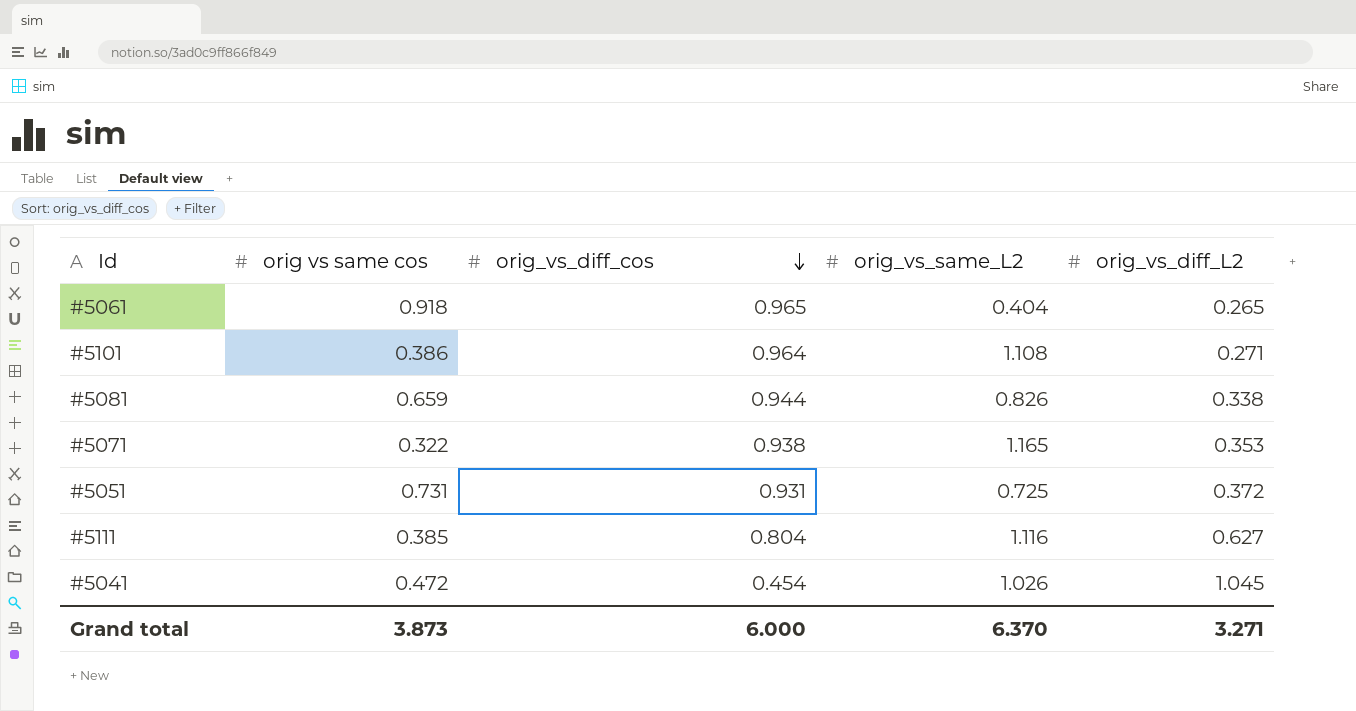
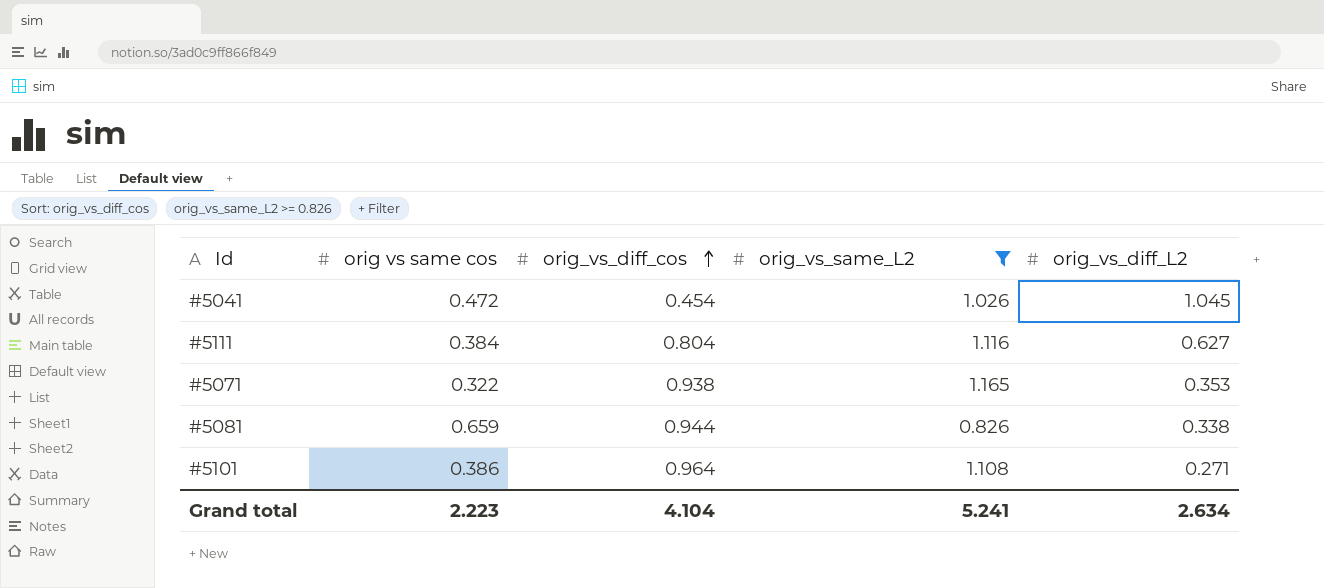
filter: none -> orig_vs_same_L2 >= 0.826
row order: orig_vs_diff_cos descending -> orig_vs_diff_cos ascending
#5111 | orig vs same cos: 0.385 -> 0.384
Grand total | orig vs same cos: 3.873 -> 2.223
Grand total | orig_vs_diff_cos: 6.000 -> 4.104
Grand total | orig_vs_same_L2: 6.370 -> 5.241
Grand total | orig_vs_diff_L2: 3.271 -> 2.634

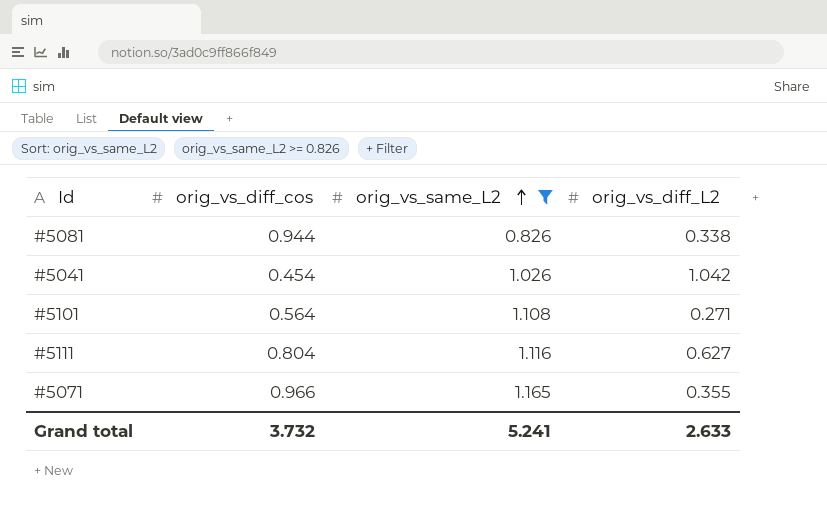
row order: orig_vs_diff_cos ascending -> orig_vs_same_L2 ascending
column orig vs same cos | position: 2 -> none
#5041 | orig_vs_diff_L2: 1.045 -> 1.042
#5101 | orig_vs_diff_cos: 0.964 -> 0.564
#5071 | orig_vs_diff_cos: 0.938 -> 0.966
#5071 | orig_vs_diff_L2: 0.353 -> 0.355
Grand total | orig_vs_diff_cos: 4.104 -> 3.732
Grand total | orig_vs_diff_L2: 2.634 -> 2.633

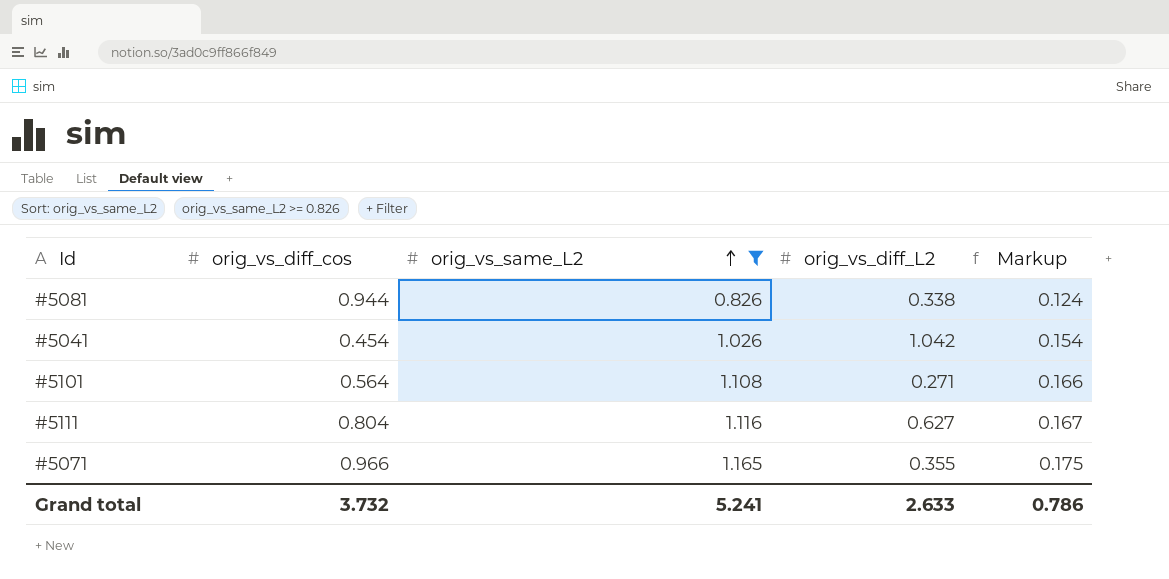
column Markup | formula: none -> [orig_vs_same_L2] * 0.15

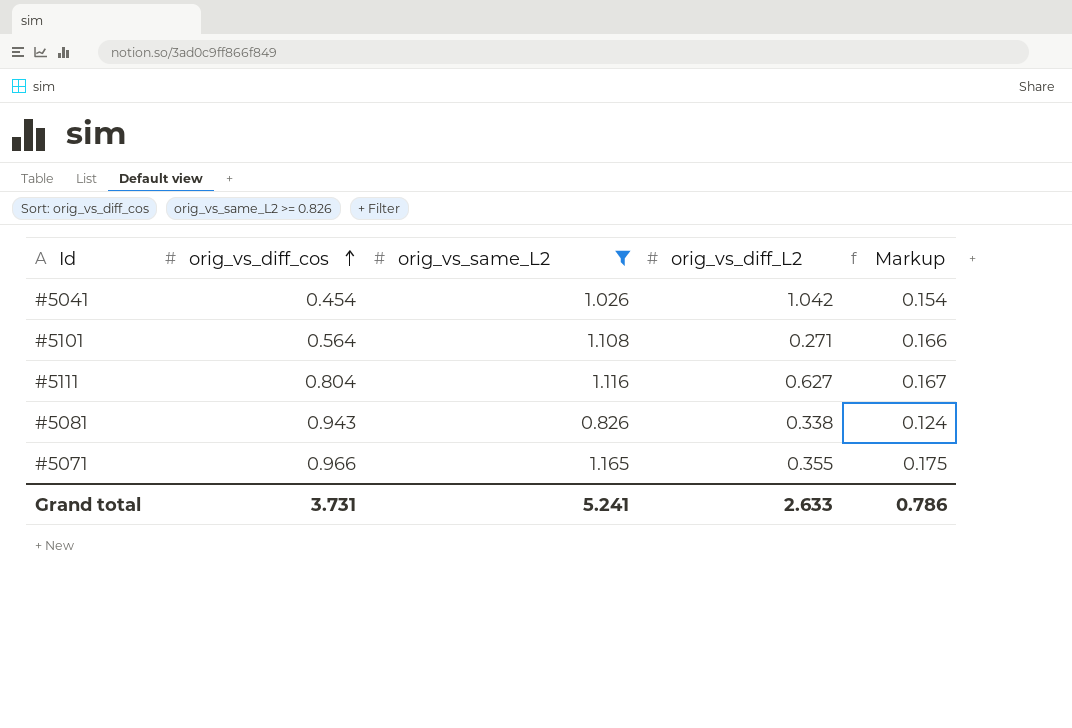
row order: orig_vs_same_L2 ascending -> orig_vs_diff_cos ascending
#5081 | orig_vs_diff_cos: 0.944 -> 0.943
Grand total | orig_vs_diff_cos: 3.732 -> 3.731

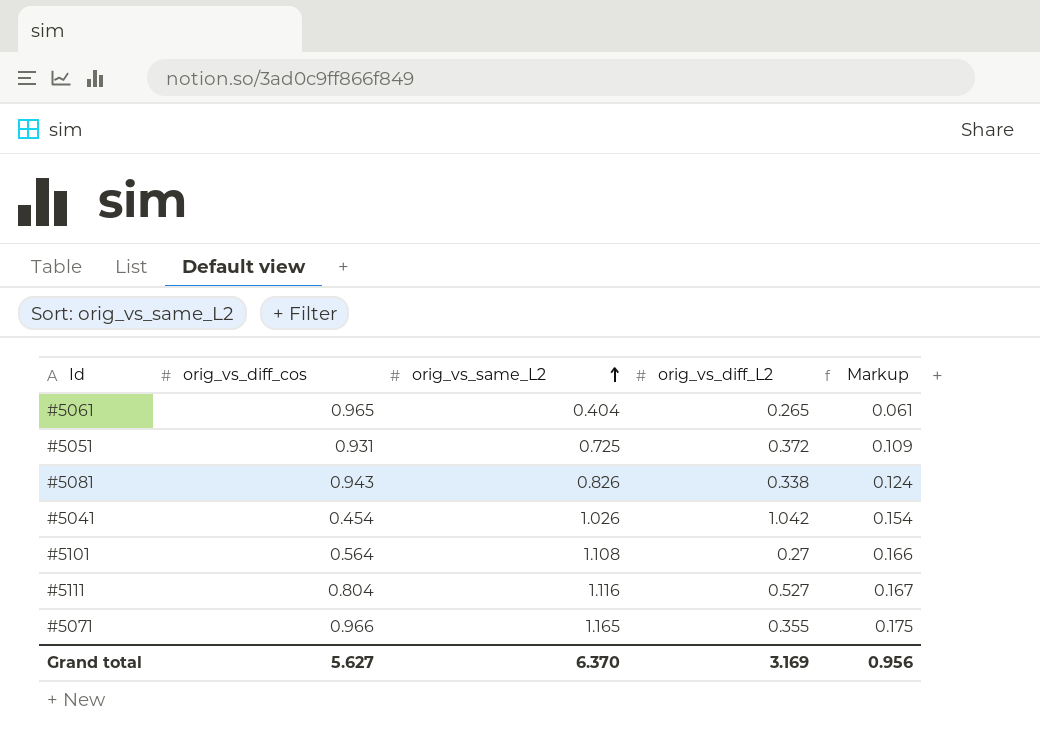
filter: orig_vs_same_L2 >= 0.826 -> none
row order: orig_vs_diff_cos ascending -> orig_vs_same_L2 ascending
#5101 | orig_vs_diff_L2: 0.271 -> 0.27
#5111 | orig_vs_diff_L2: 0.627 -> 0.527
Grand total | orig_vs_diff_cos: 3.731 -> 5.627
Grand total | orig_vs_same_L2: 5.241 -> 6.370
Grand total | orig_vs_diff_L2: 2.633 -> 3.169
Grand total | Markup: 0.786 -> 0.956

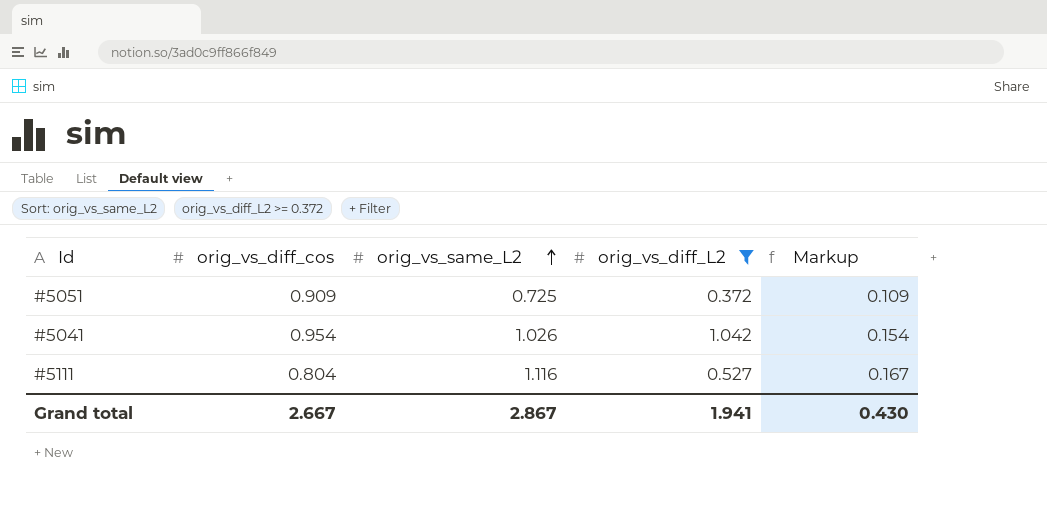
filter: none -> orig_vs_diff_L2 >= 0.372
#5051 | orig_vs_diff_cos: 0.931 -> 0.909
#5041 | orig_vs_diff_cos: 0.454 -> 0.954
Grand total | orig_vs_diff_cos: 5.627 -> 2.667
Grand total | orig_vs_same_L2: 6.370 -> 2.867
Grand total | orig_vs_diff_L2: 3.169 -> 1.941
Grand total | Markup: 0.956 -> 0.430

